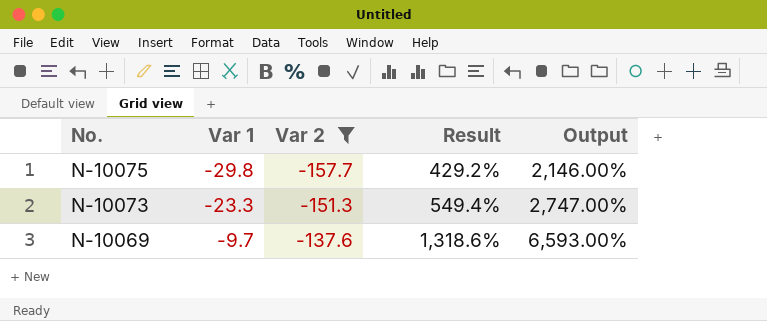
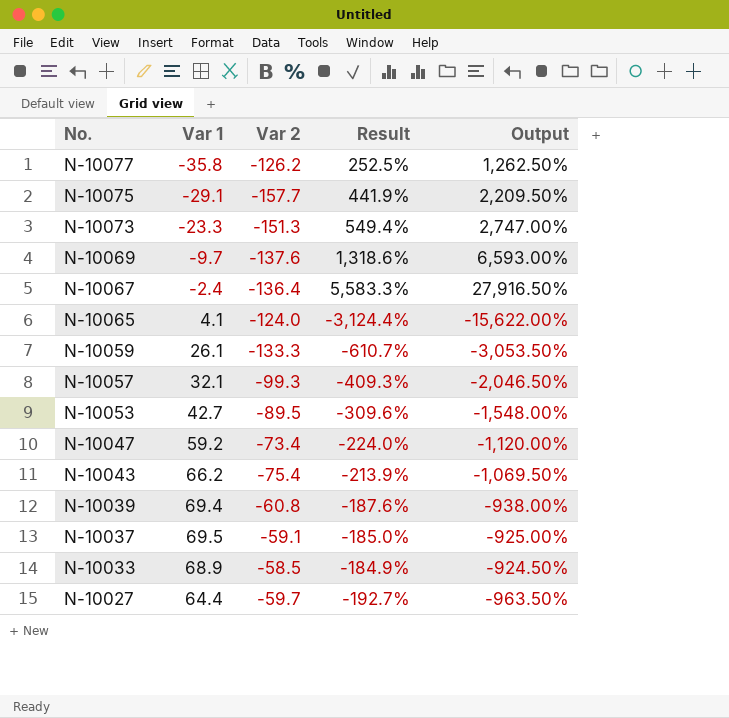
filter: Var 2 <= -137.6 -> none
N-10075 | Var 1: -29.8 -> -29.1
N-10075 | Result: 429.2% -> 441.9%
N-10075 | Output: 2,146.00% -> 2,209.50%

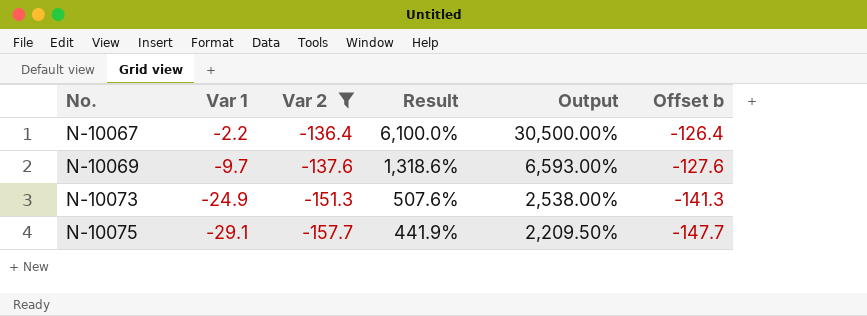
filter: none -> Var 2 <= -136.4
row order: No. descending -> No. ascending
column Offset b | formula: none -> [Var 2] + 10
N-10067 | Var 1: -2.4 -> -2.2
N-10067 | Result: 5,583.3% -> 6,100.0%
N-10067 | Output: 27,916.50% -> 30,500.00%
N-10073 | Var 1: -23.3 -> -24.9
N-10073 | Result: 549.4% -> 507.6%
N-10073 | Output: 2,747.00% -> 2,538.00%

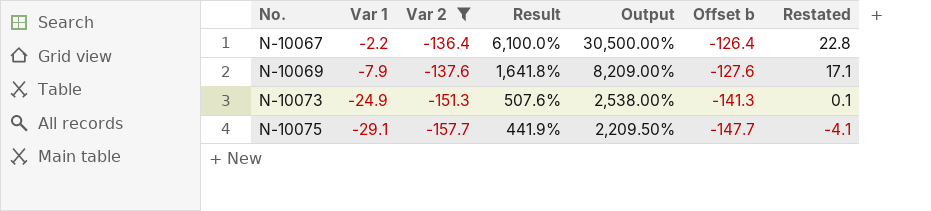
column Restated | formula: none -> [Var 1] + 25
N-10069 | Var 1: -9.7 -> -7.9
N-10069 | Result: 1,318.6% -> 1,641.8%
N-10069 | Output: 6,593.00% -> 8,209.00%

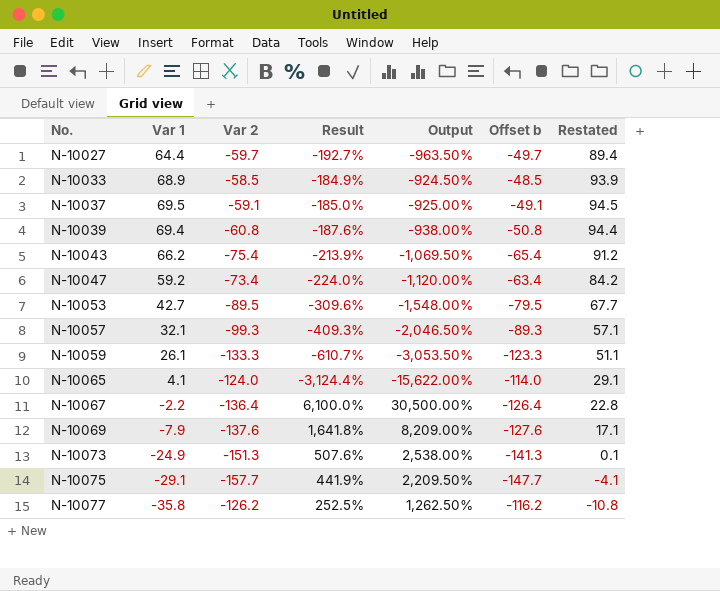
filter: Var 2 <= -136.4 -> none

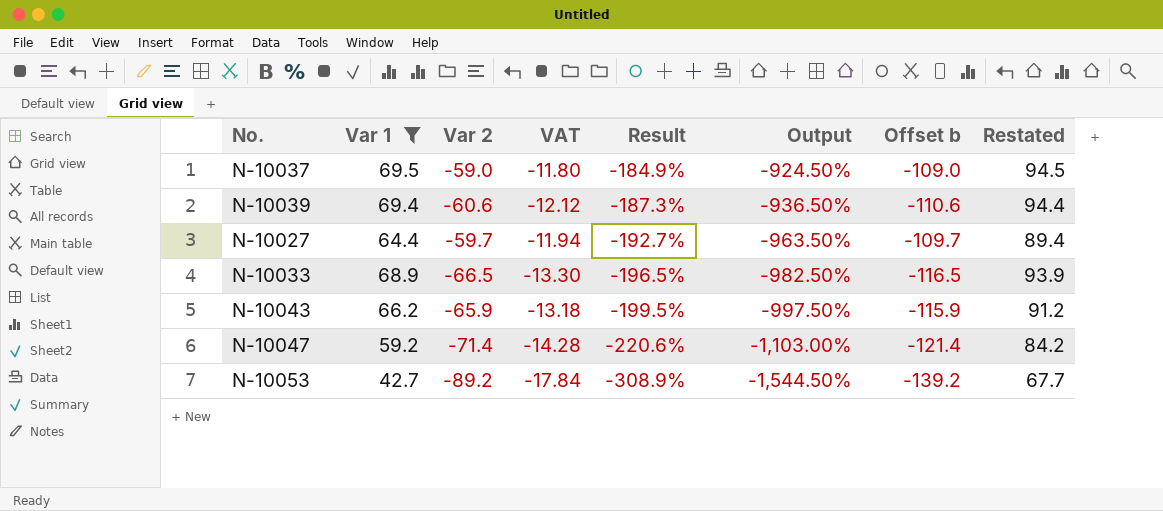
filter: none -> Var 1 >= 42.7
row order: No. ascending -> Result descending
column VAT | formula: none -> [Var 2] * 0.2
column Offset b | formula: [Var 2] + 10 -> [Var 2] - 50
N-10037 | Var 2: -59.1 -> -59.0
N-10037 | Result: -185.0% -> -184.9%
N-10037 | Output: -925.00% -> -924.50%
N-10039 | Var 2: -60.8 -> -60.6
N-10039 | Result: -187.6% -> -187.3%
N-10039 | Output: -938.00% -> -936.50%
N-10033 | Var 2: -58.5 -> -66.5
N-10033 | Result: -184.9% -> -196.5%
N-10033 | Output: -924.50% -> -982.50%
N-10043 | Var 2: -75.4 -> -65.9
N-10043 | Result: -213.9% -> -199.5%
N-10043 | Output: -1,069.50% -> -997.50%
N-10047 | Var 2: -73.4 -> -71.4
N-10047 | Result: -224.0% -> -220.6%
N-10047 | Output: -1,120.00% -> -1,103.00%
N-10053 | Var 2: -89.5 -> -89.2
N-10053 | Result: -309.6% -> -308.9%
N-10053 | Output: -1,548.00% -> -1,544.50%

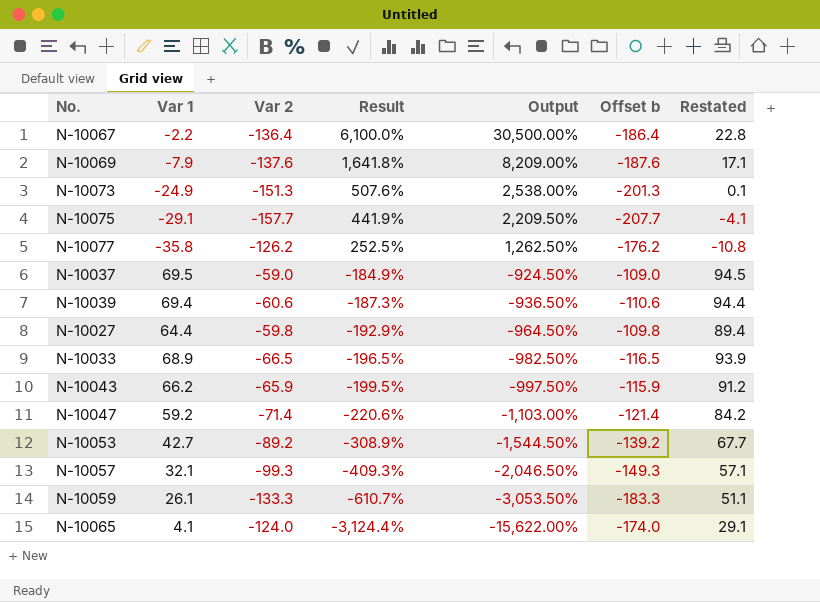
filter: Var 1 >= 42.7 -> none
column VAT | formula: [Var 2] * 0.2 -> none
N-10027 | Var 2: -59.7 -> -59.8
N-10027 | Result: -192.7% -> -192.9%
N-10027 | Output: -963.50% -> -964.50%
N-10027 | Offset b: -109.7 -> -109.8

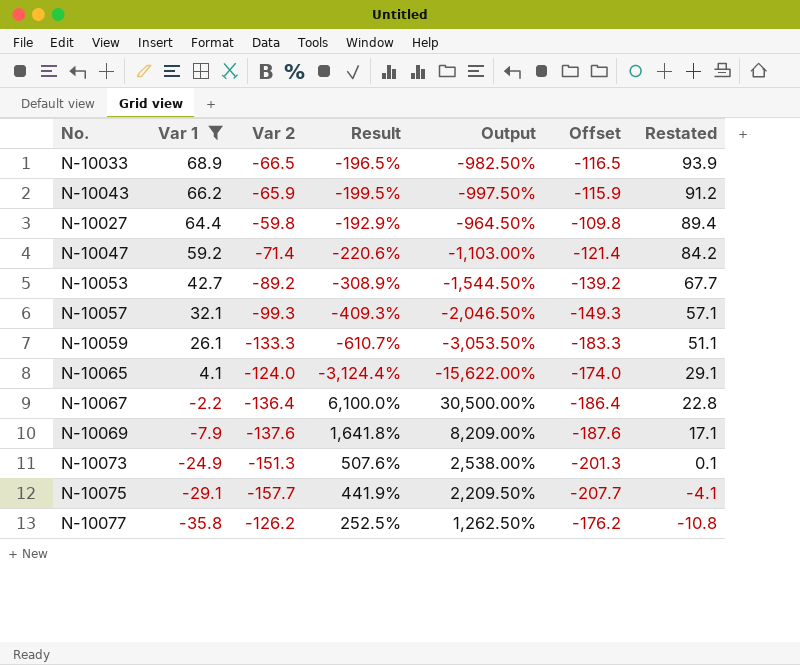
filter: none -> Var 1 <= 68.9
row order: Result descending -> Var 1 descending
column name: Offset b -> Offset

